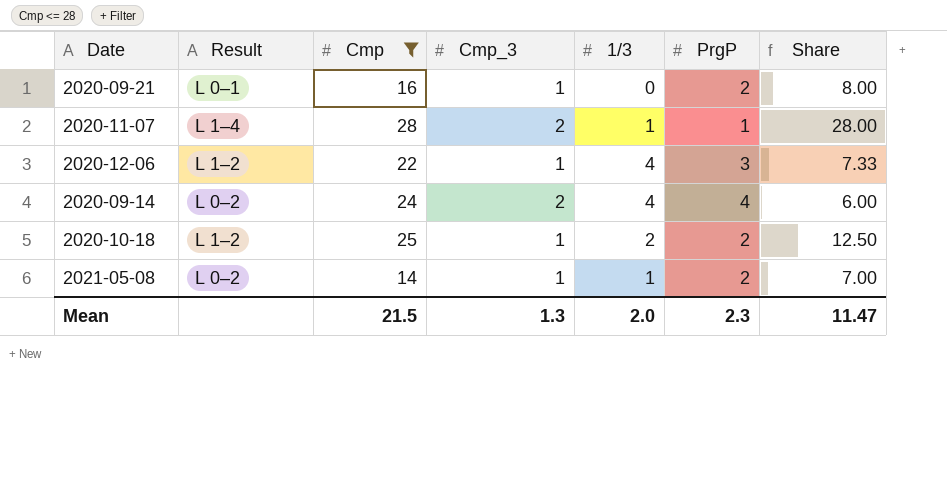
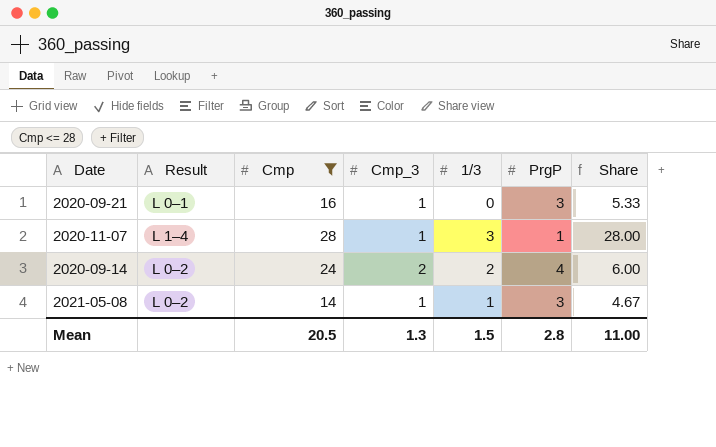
row 2020-12-06: L 1–2 | 22 | 1 | 4 | 3 | 7.33 -> none
row 2020-10-18: L 1–2 | 25 | 1 | 2 | 2 | 12.50 -> none
2020-09-21 | PrgP: 2 -> 3
2020-09-21 | Share: 8.00 -> 5.33
2020-11-07 | Cmp_3: 2 -> 1
2020-11-07 | 1/3: 1 -> 3
2020-09-14 | 1/3: 4 -> 2
2021-05-08 | PrgP: 2 -> 3
2021-05-08 | Share: 7.00 -> 4.67
Mean | Cmp: 21.5 -> 20.5
Mean | 1/3: 2.0 -> 1.5
Mean | PrgP: 2.3 -> 2.8
Mean | Share: 11.47 -> 11.00

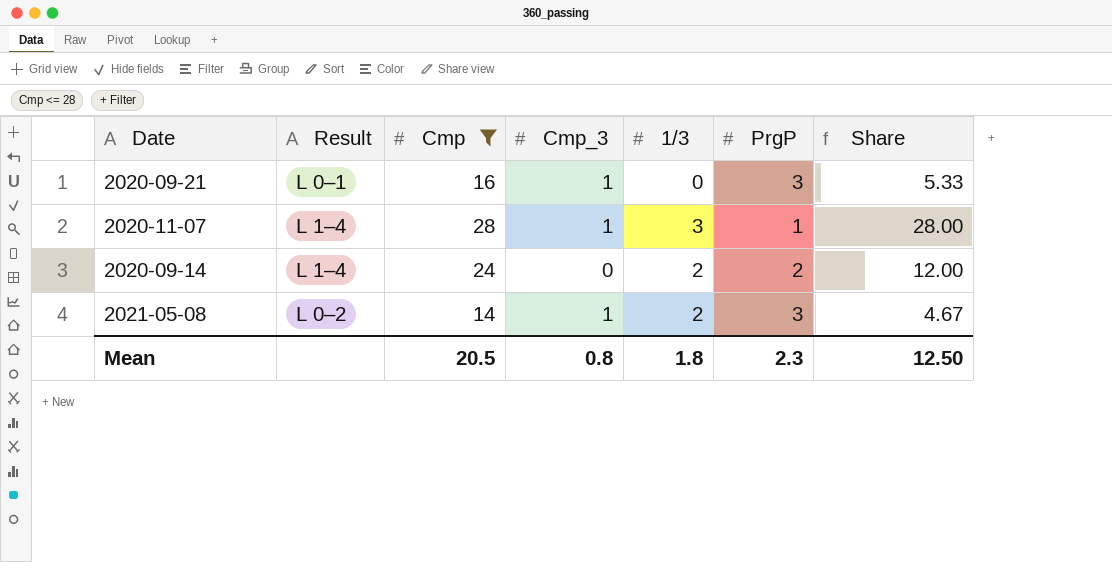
2020-09-14 | Result: L 0–2 -> L 1–4
2020-09-14 | Cmp_3: 2 -> 0
2020-09-14 | PrgP: 4 -> 2
2020-09-14 | Share: 6.00 -> 12.00
2021-05-08 | 1/3: 1 -> 2
Mean | Cmp_3: 1.3 -> 0.8
Mean | 1/3: 1.5 -> 1.8
Mean | PrgP: 2.8 -> 2.3
Mean | Share: 11.00 -> 12.50

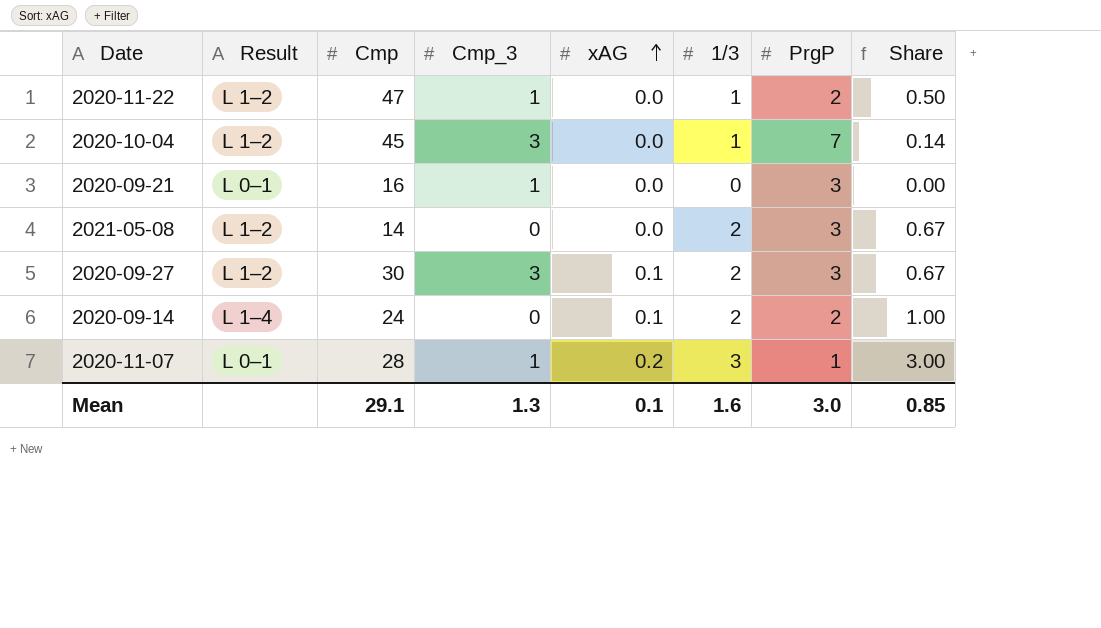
filter: Cmp <= 28 -> none
row order: none -> xAG ascending
column xAG | position: none -> 5
column Share | formula: [Cmp] / [PrgP] -> [1/3] / [PrgP]
2021-05-08 | Result: L 0–2 -> L 1–2
2021-05-08 | Cmp_3: 1 -> 0
2020-11-07 | Result: L 1–4 -> L 0–1
Mean | Cmp: 20.5 -> 29.1
Mean | Cmp_3: 0.8 -> 1.3
Mean | 1/3: 1.8 -> 1.6
Mean | PrgP: 2.3 -> 3.0
Mean | Share: 12.50 -> 0.85

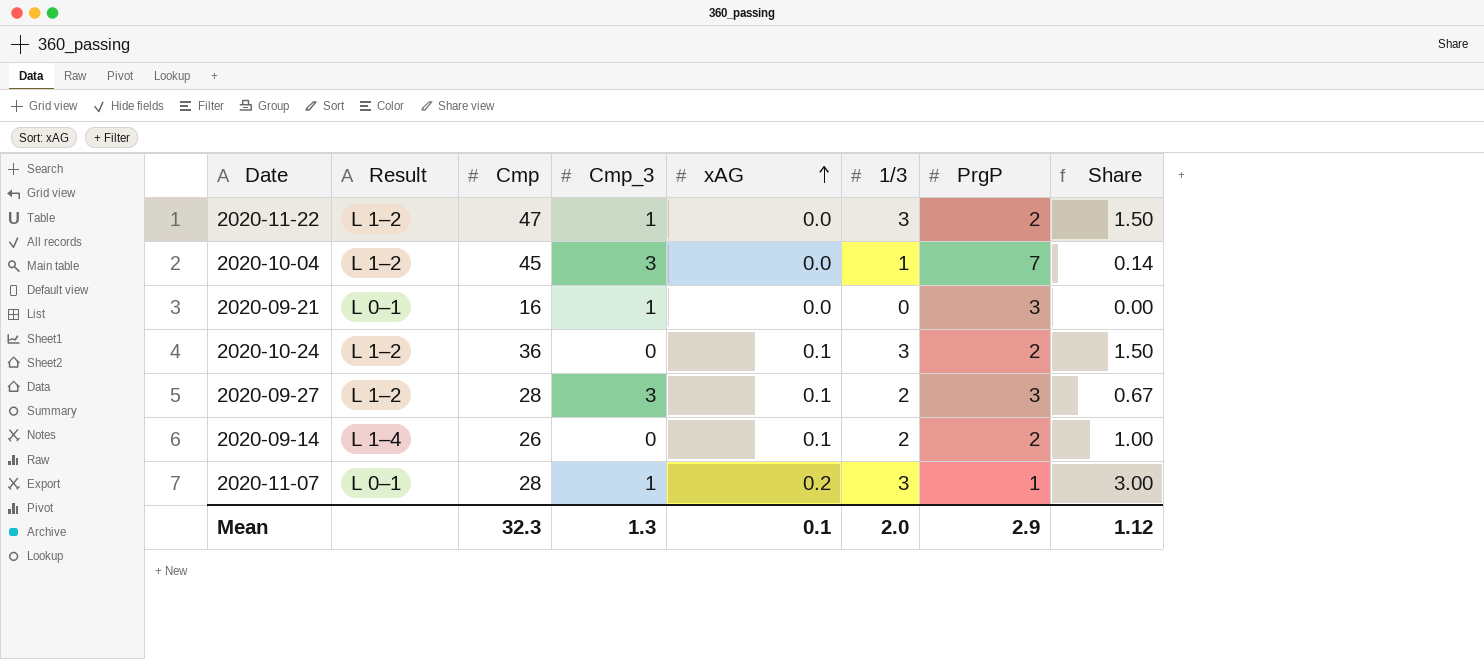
row 2021-05-08: L 1–2 | 14 | 0 | 0.0 | 2 | 3 | 0.67 -> none
2020-11-22 | 1/3: 1 -> 3
2020-11-22 | Share: 0.50 -> 1.50
row 2020-10-24: none -> L 1–2 | 36 | 0 | 0.1 | 3 | 2 | 1.50
2020-09-27 | Cmp: 30 -> 28
2020-09-14 | Cmp: 24 -> 26
Mean | Cmp: 29.1 -> 32.3
Mean | 1/3: 1.6 -> 2.0
Mean | PrgP: 3.0 -> 2.9
Mean | Share: 0.85 -> 1.12

